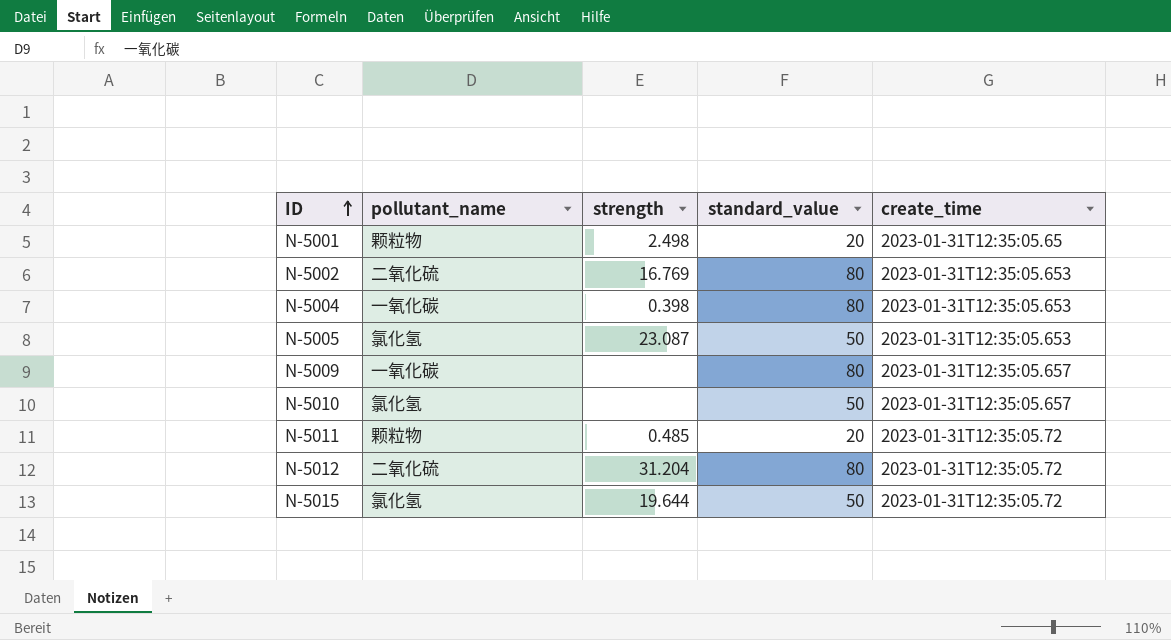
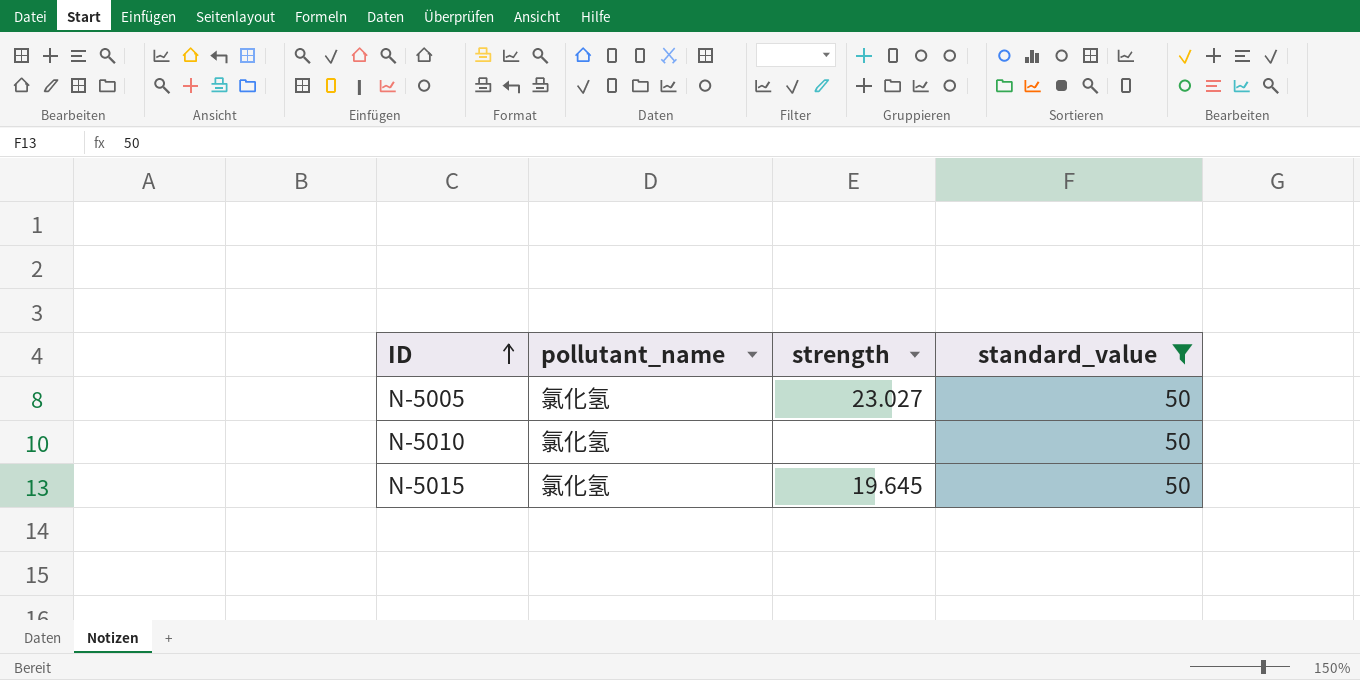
filter: none -> standard_value = 50
column create_time | position: 5 -> none
N-5005 | strength: 23.087 -> 23.027
N-5015 | strength: 19.644 -> 19.645

